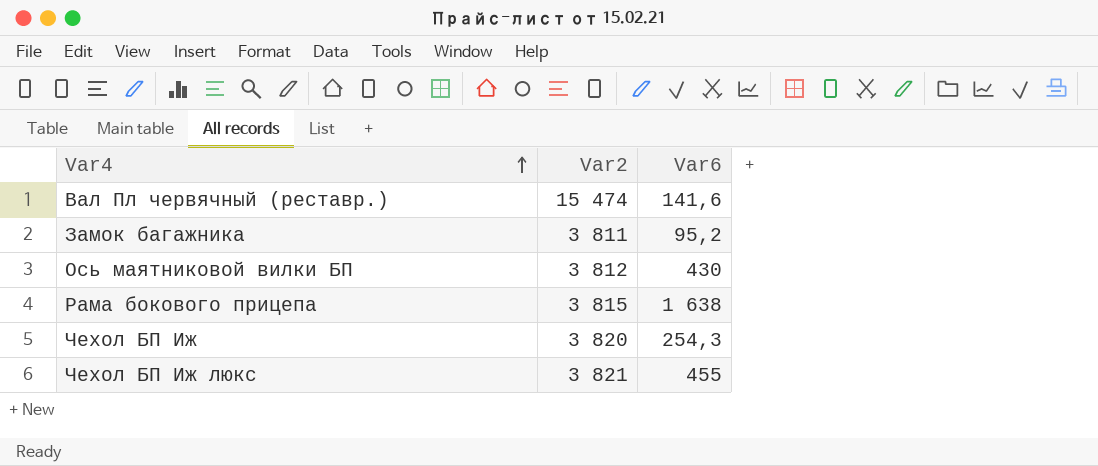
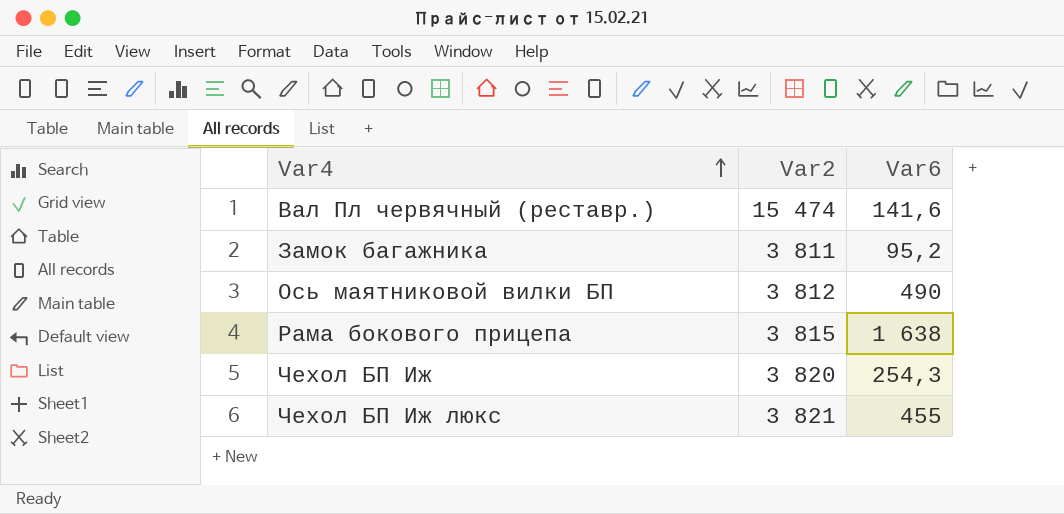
Ось маятниковой вилки БП | Var6: 430 -> 490

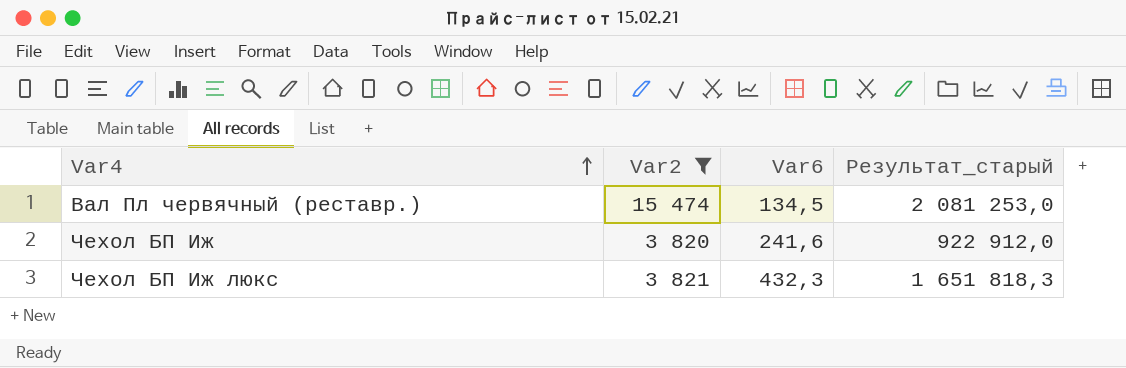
filter: none -> Var2 >= 3 820
column Результат_старый | formula: none -> [Var2] * [Var6]
Вал Пл червячный (реставр.) | Var6: 141,6 -> 134,5
Чехол БП Иж | Var6: 254,3 -> 241,6
Чехол БП Иж люкс | Var6: 455 -> 432,3

